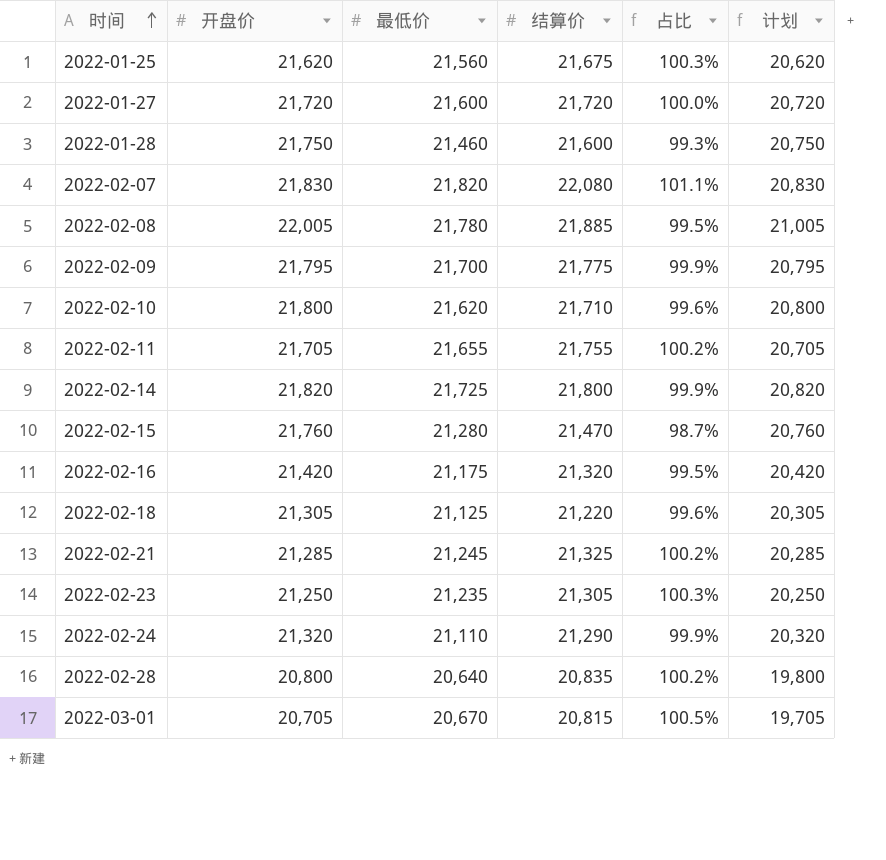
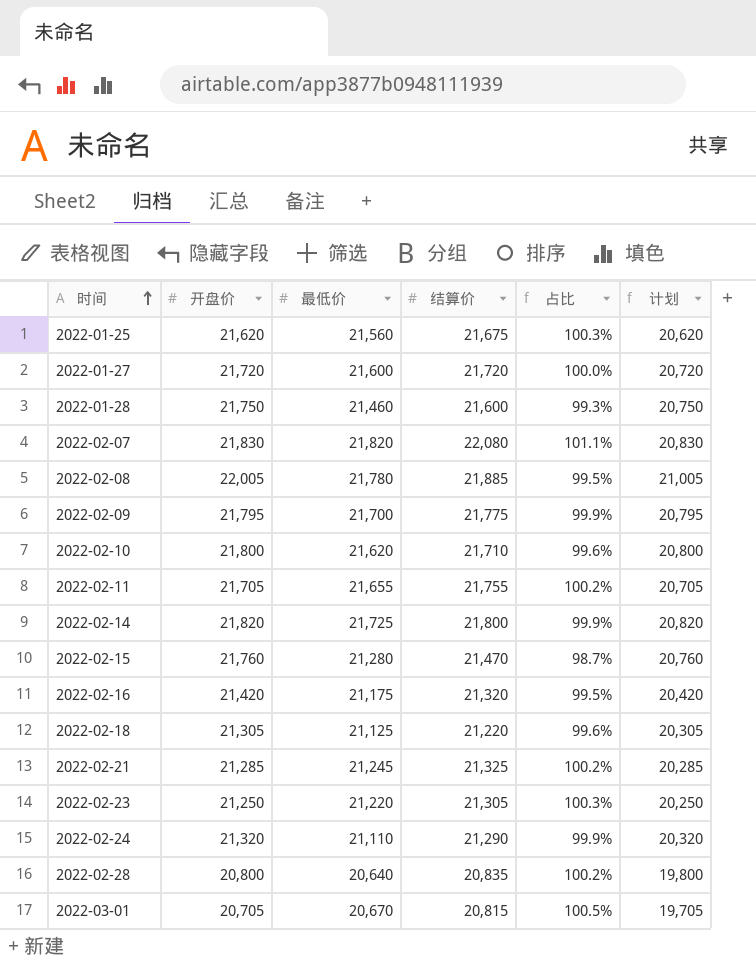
2022-02-23 | 最低价: 21,235 -> 21,220

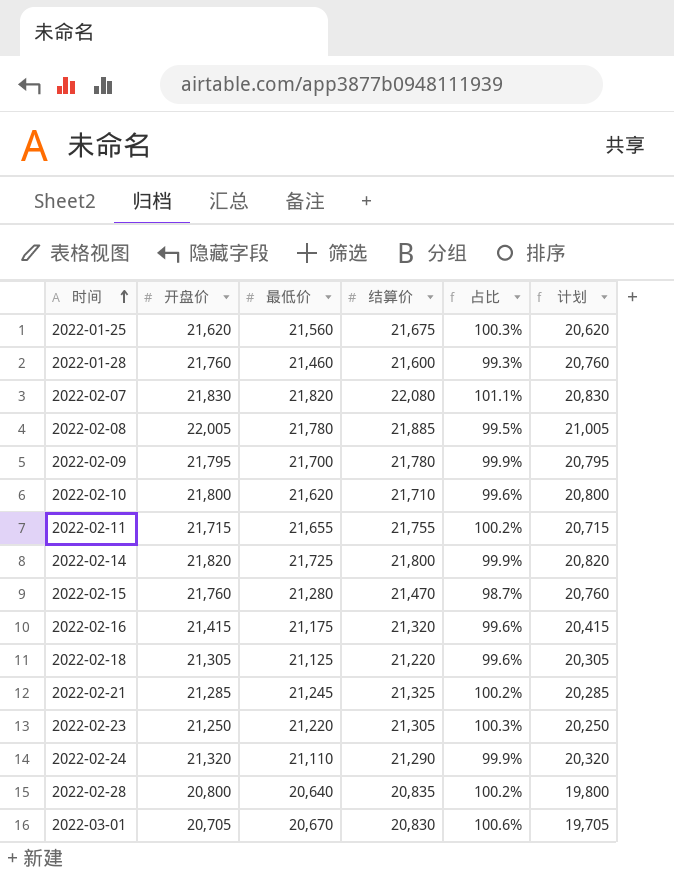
row 2022-01-27: 21,720 | 21,600 | 21,720 | 100.0% | 20,720 -> none
2022-01-28 | 开盘价: 21,750 -> 21,760
2022-01-28 | 计划: 20,750 -> 20,760
2022-02-09 | 结算价: 21,775 -> 21,780
2022-02-11 | 开盘价: 21,705 -> 21,715
2022-02-11 | 计划: 20,705 -> 20,715
2022-02-16 | 开盘价: 21,420 -> 21,415
2022-02-16 | 占比: 99.5% -> 99.6%
2022-02-16 | 计划: 20,420 -> 20,415
2022-03-01 | 结算价: 20,815 -> 20,830
2022-03-01 | 占比: 100.5% -> 100.6%

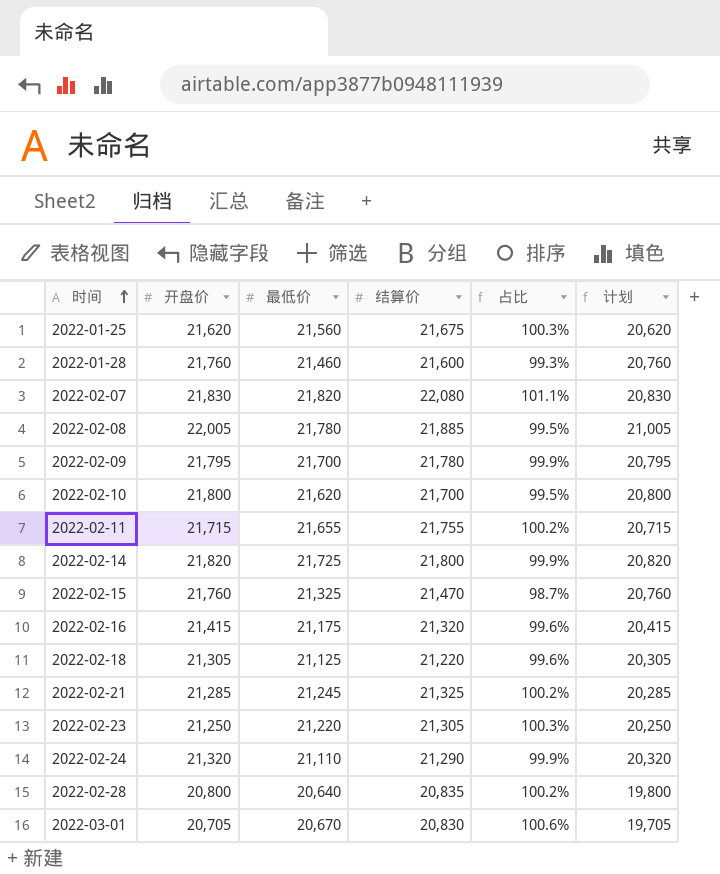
2022-02-10 | 结算价: 21,710 -> 21,700
2022-02-10 | 占比: 99.6% -> 99.5%
2022-02-15 | 最低价: 21,280 -> 21,325

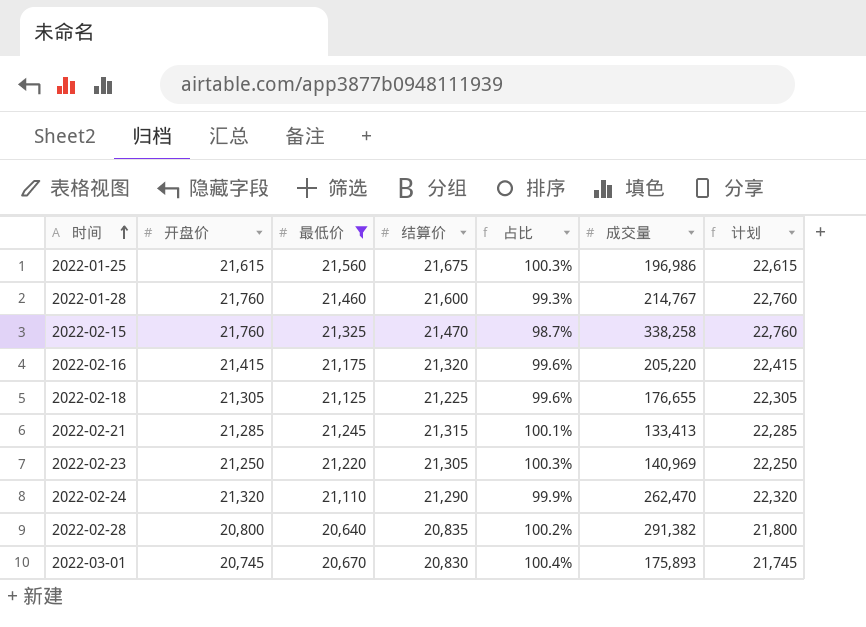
filter: none -> 最低价 <= 21,560
column 成交量 | position: none -> 6
column 计划 | formula: [开盘价] - 1000 -> [开盘价] + 1000
2022-01-25 | 开盘价: 21,620 -> 21,615
2022-02-18 | 结算价: 21,220 -> 21,225
2022-02-21 | 结算价: 21,325 -> 21,315
2022-02-21 | 占比: 100.2% -> 100.1%
2022-03-01 | 开盘价: 20,705 -> 20,745
2022-03-01 | 占比: 100.6% -> 100.4%

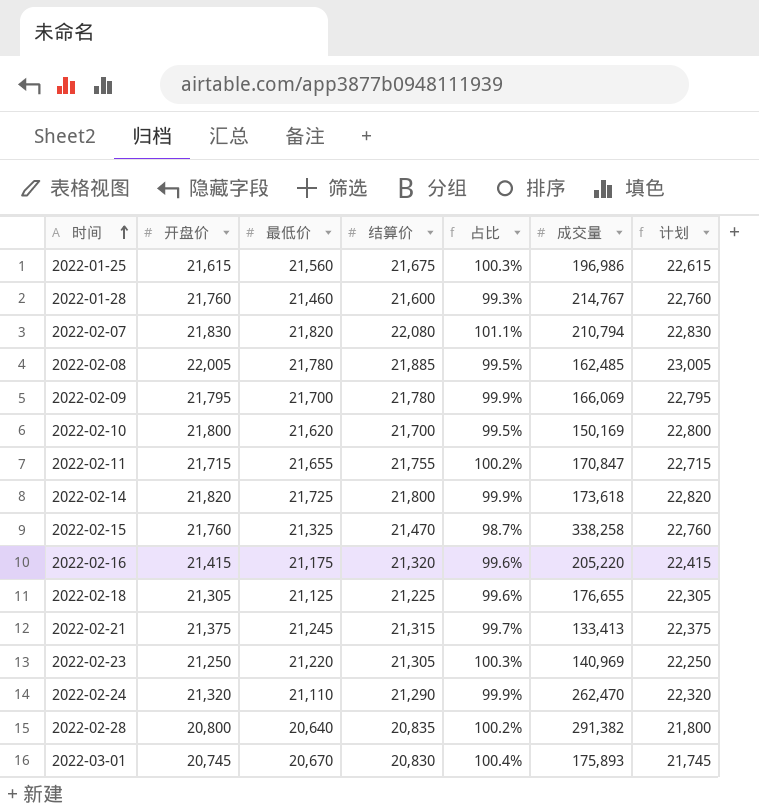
filter: 最低价 <= 21,560 -> none
2022-02-21 | 开盘价: 21,285 -> 21,375
2022-02-21 | 占比: 100.1% -> 99.7%
2022-02-21 | 计划: 22,285 -> 22,375

